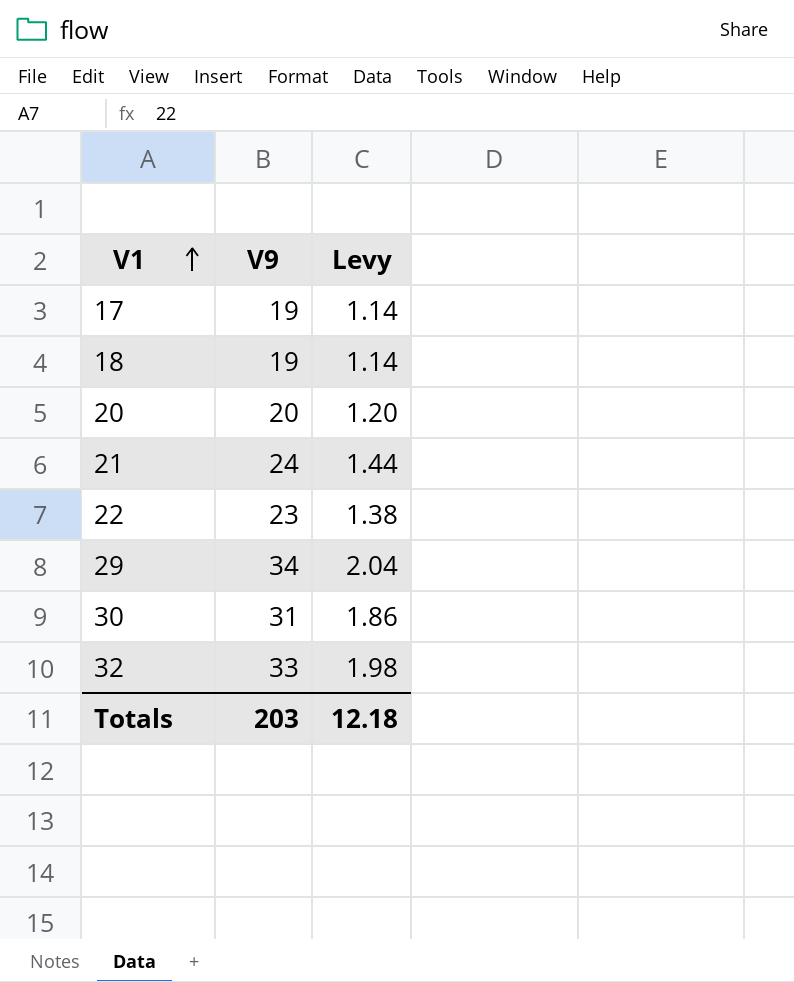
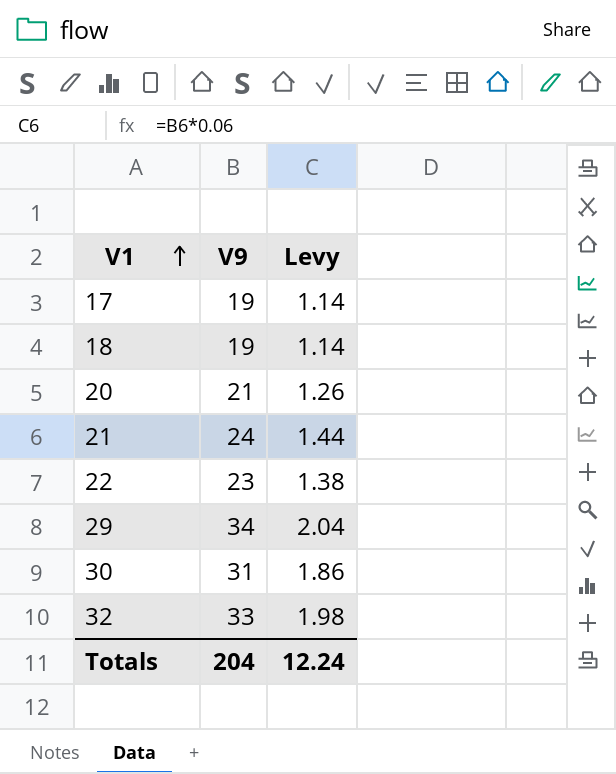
20 | V9: 20 -> 21
20 | Levy: 1.20 -> 1.26
Totals | V9: 203 -> 204
Totals | Levy: 12.18 -> 12.24

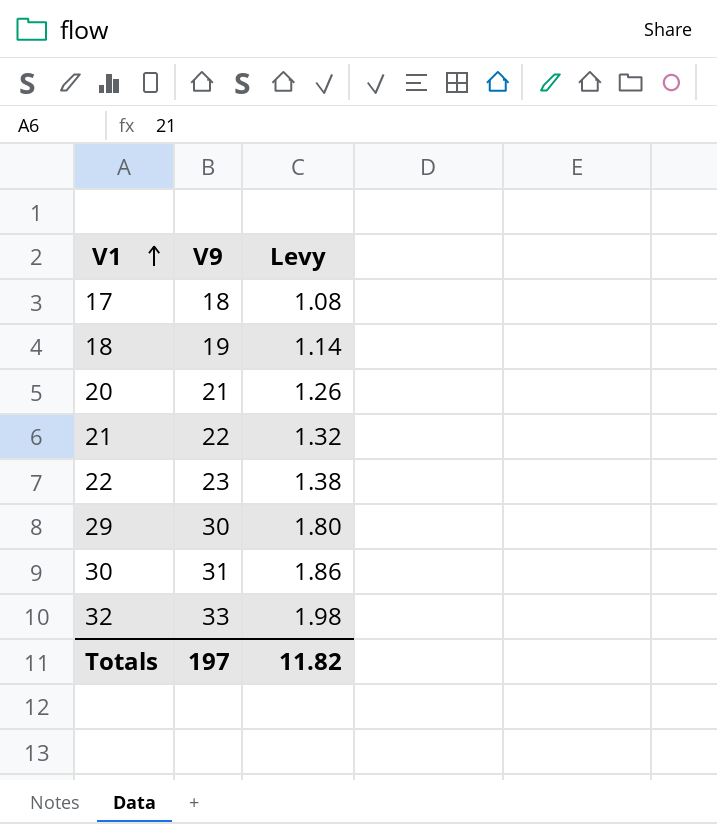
17 | V9: 19 -> 18
17 | Levy: 1.14 -> 1.08
21 | V9: 24 -> 22
21 | Levy: 1.44 -> 1.32
29 | V9: 34 -> 30
29 | Levy: 2.04 -> 1.80
Totals | V9: 204 -> 197
Totals | Levy: 12.24 -> 11.82

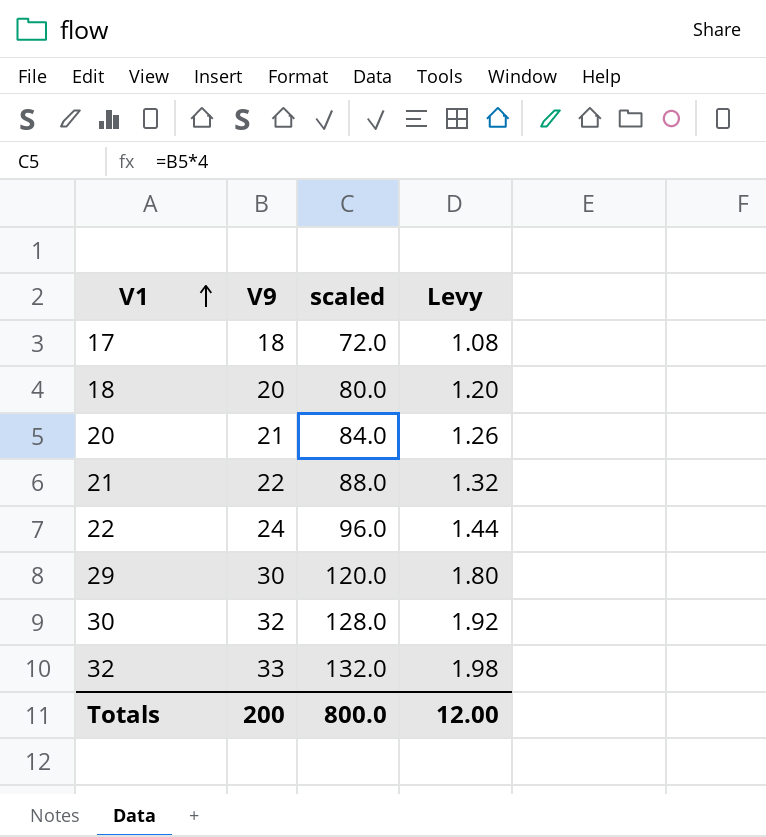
column scaled | formula: none -> [V9] * 4
18 | V9: 19 -> 20
18 | Levy: 1.14 -> 1.20
22 | V9: 23 -> 24
22 | Levy: 1.38 -> 1.44
30 | V9: 31 -> 32
30 | Levy: 1.86 -> 1.92
Totals | V9: 197 -> 200
Totals | Levy: 11.82 -> 12.00

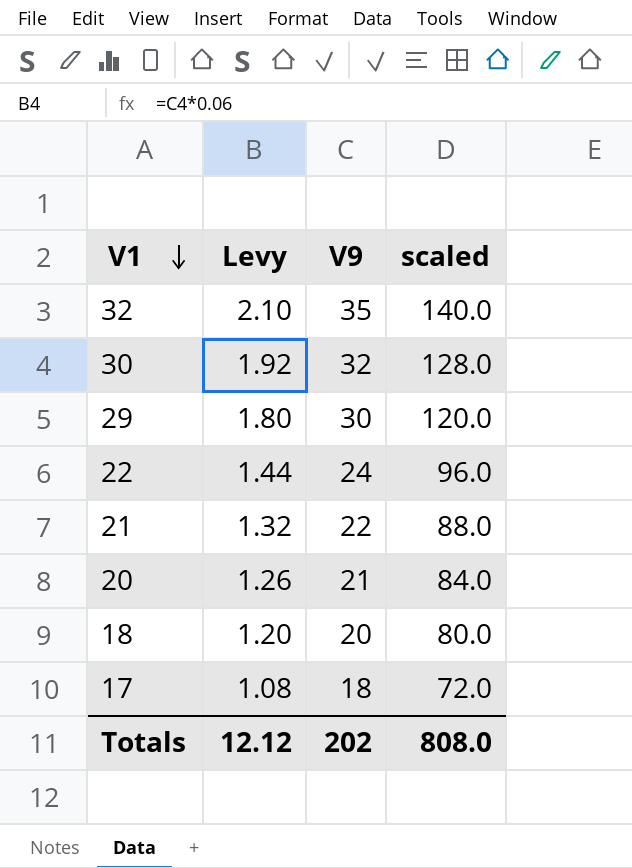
row order: V1 ascending -> V1 descending
column Levy | position: 4 -> 2
32 | Levy: 1.98 -> 2.10
32 | V9: 33 -> 35
32 | scaled: 132.0 -> 140.0
Totals | Levy: 12.00 -> 12.12
Totals | V9: 200 -> 202
Totals | scaled: 800.0 -> 808.0

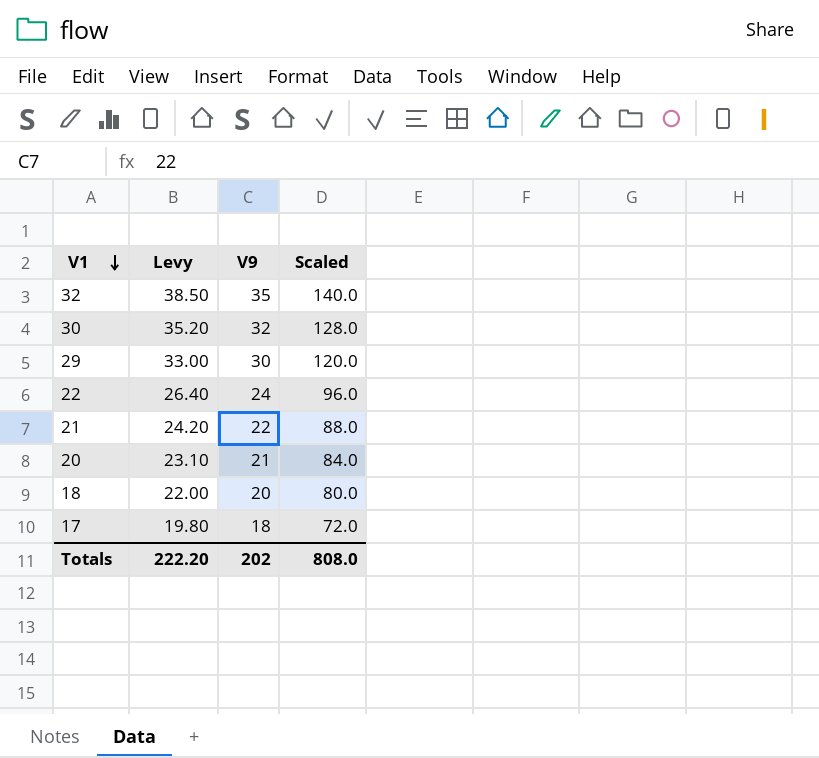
column Levy | formula: [V9] * 0.06 -> [V9] * 1.1
column name: scaled -> Scaled
Totals | Levy: 12.12 -> 222.20

